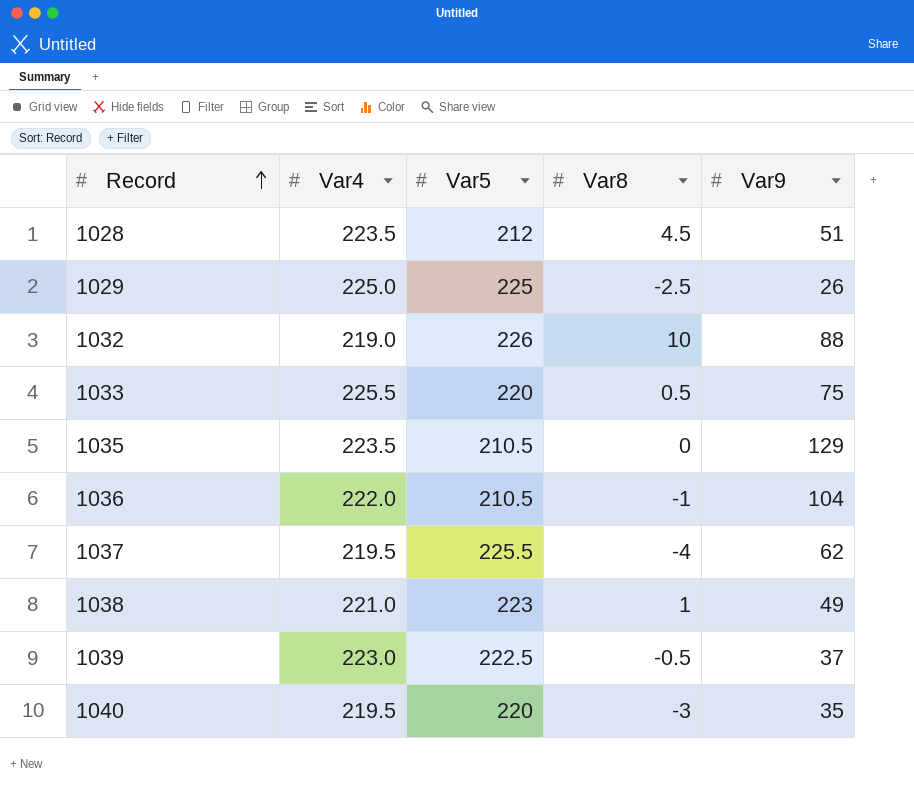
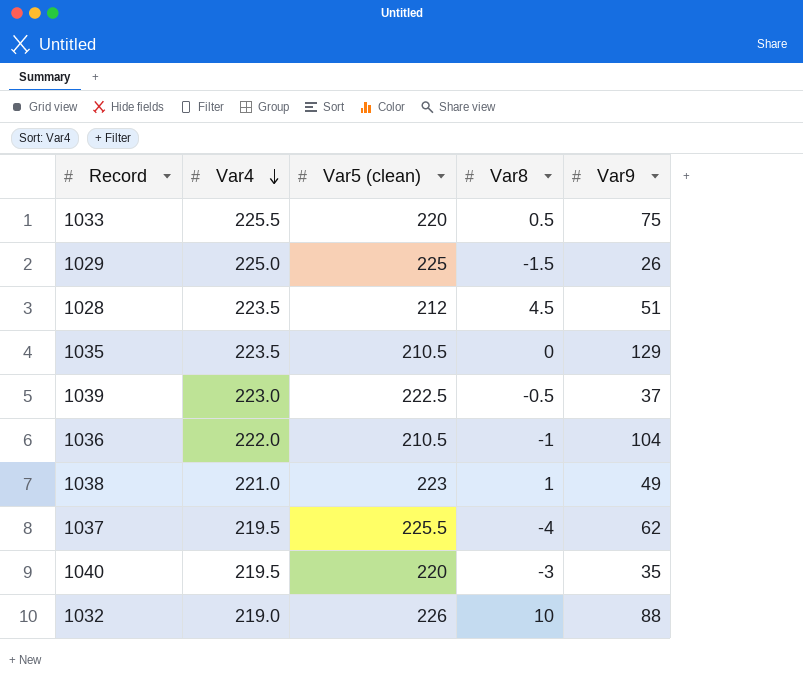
row order: Record ascending -> Var4 descending
column name: Var5 -> Var5 (clean)
1029 | Var8: -2.5 -> -1.5

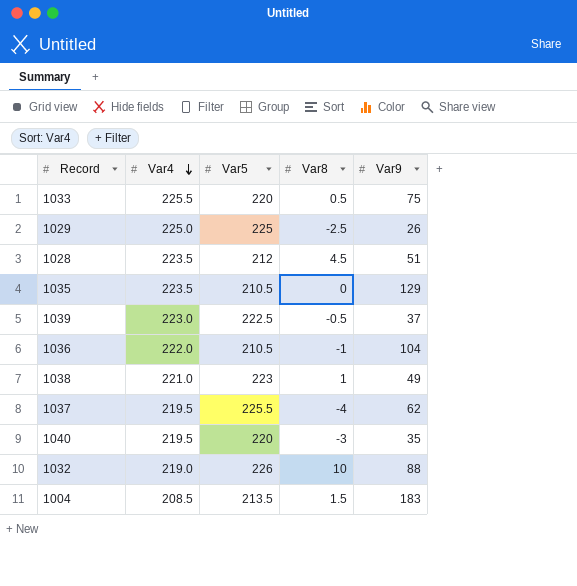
column name: Var5 (clean) -> Var5
1029 | Var8: -1.5 -> -2.5
row 1004: none -> 208.5 | 213.5 | 1.5 | 183

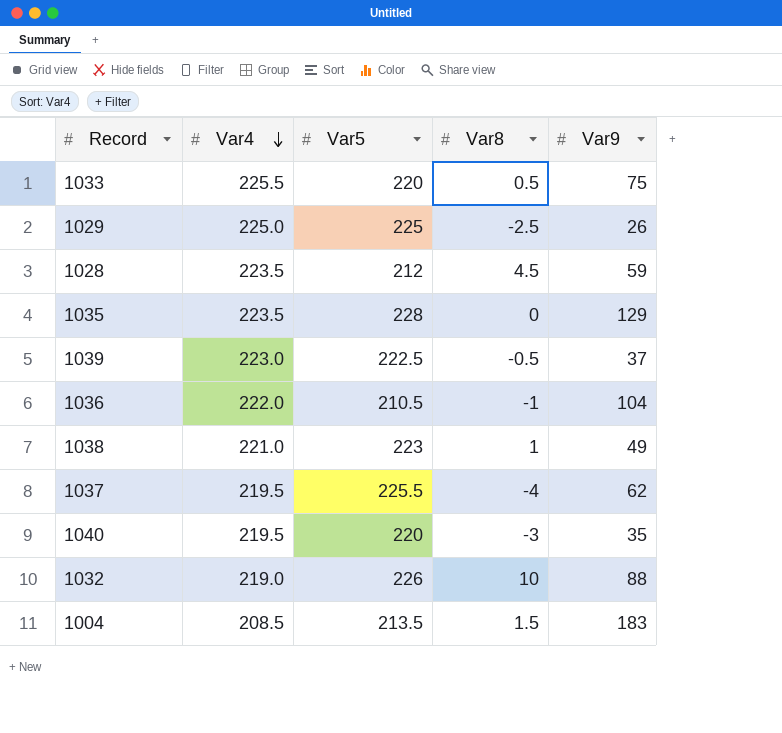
1028 | Var9: 51 -> 59
1035 | Var5: 210.5 -> 228

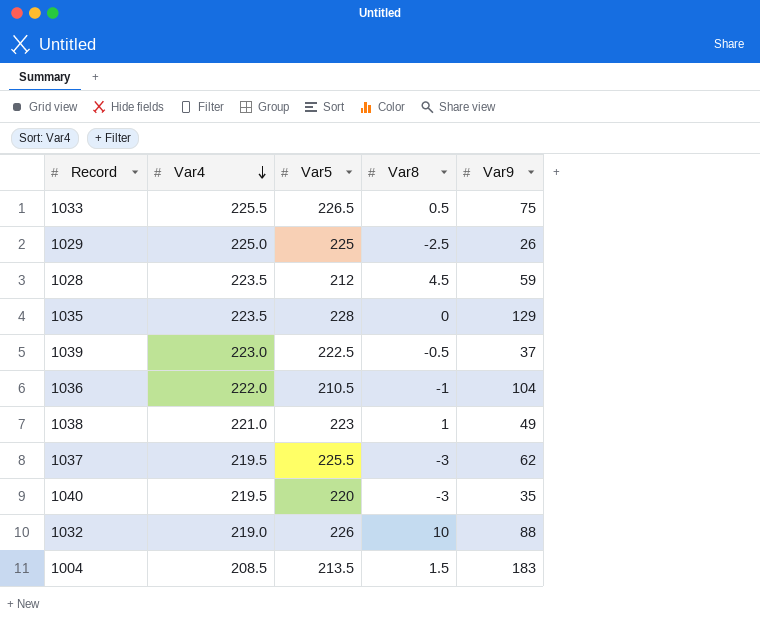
1033 | Var5: 220 -> 226.5
1037 | Var8: -4 -> -3

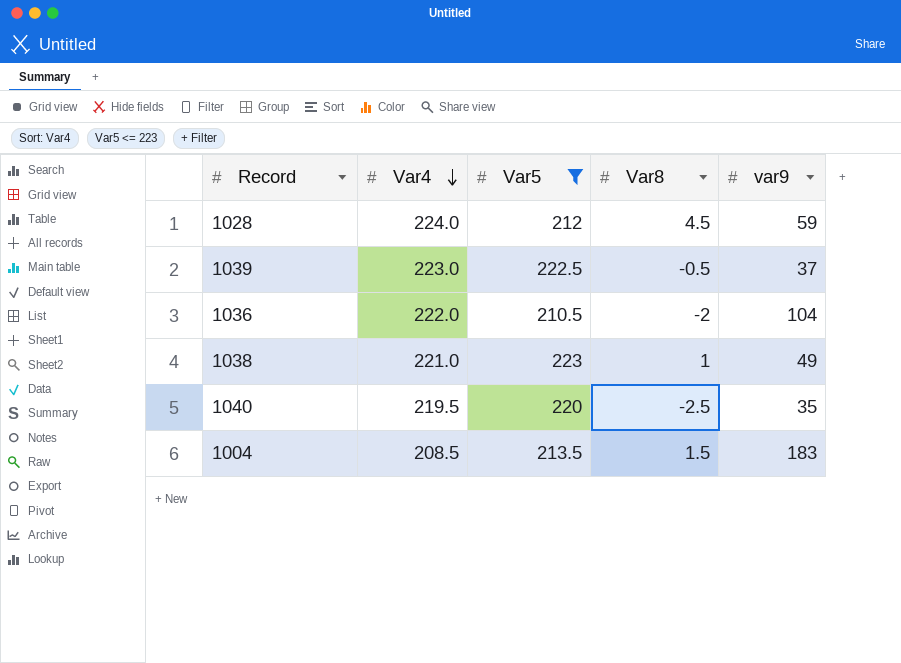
filter: none -> Var5 <= 223
column name: Var9 -> var9
1028 | Var4: 223.5 -> 224.0
1036 | Var8: -1 -> -2
1040 | Var8: -3 -> -2.5

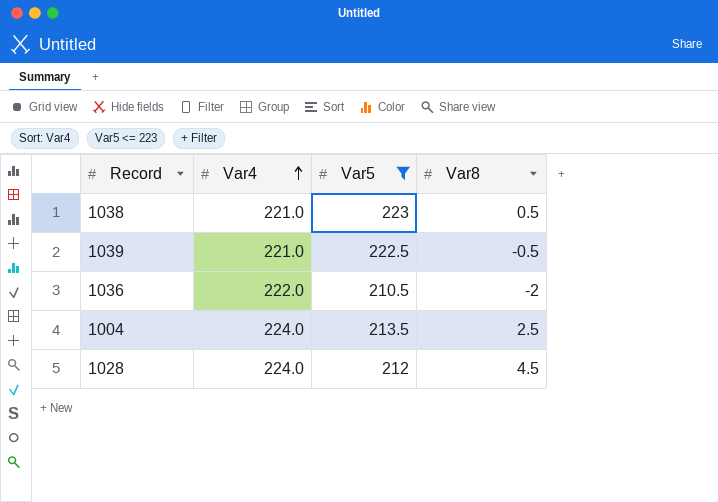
row order: Var4 descending -> Var4 ascending
column var9 | position: 5 -> none
row 1040: 219.5 | 220 | -2.5 | 35 -> none
1038 | Var8: 1 -> 0.5
1039 | Var4: 223.0 -> 221.0
1004 | Var4: 208.5 -> 224.0
1004 | Var8: 1.5 -> 2.5

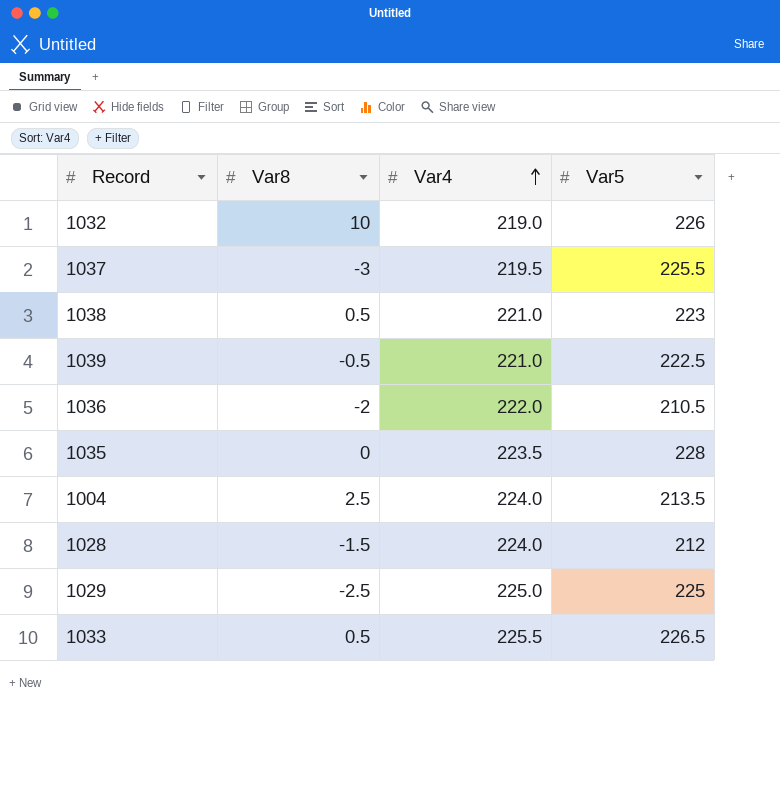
filter: Var5 <= 223 -> none
column Var8 | position: 4 -> 2
1028 | Var8: 4.5 -> -1.5

